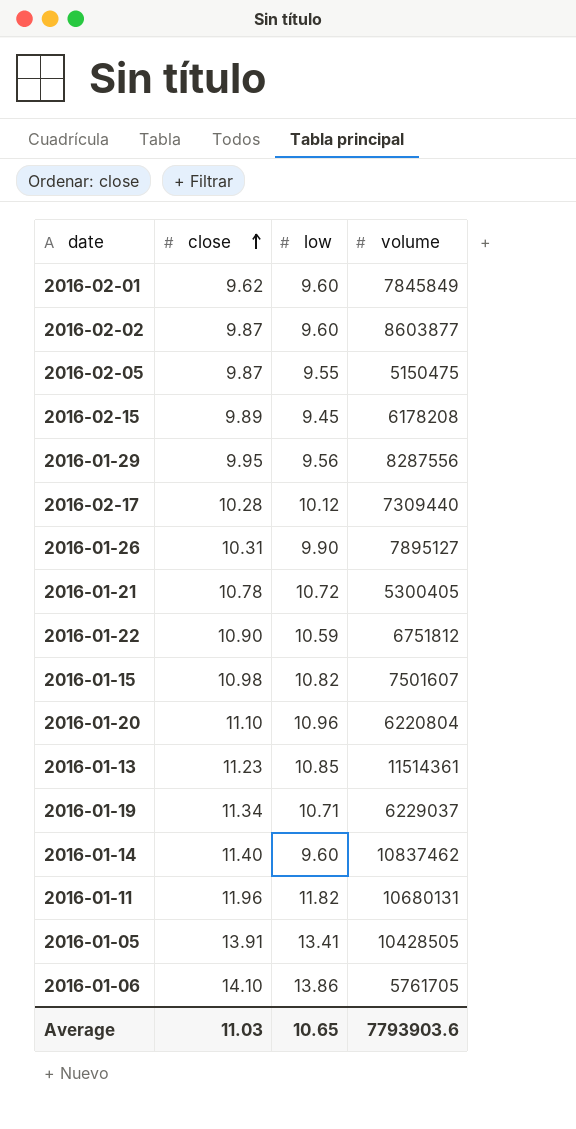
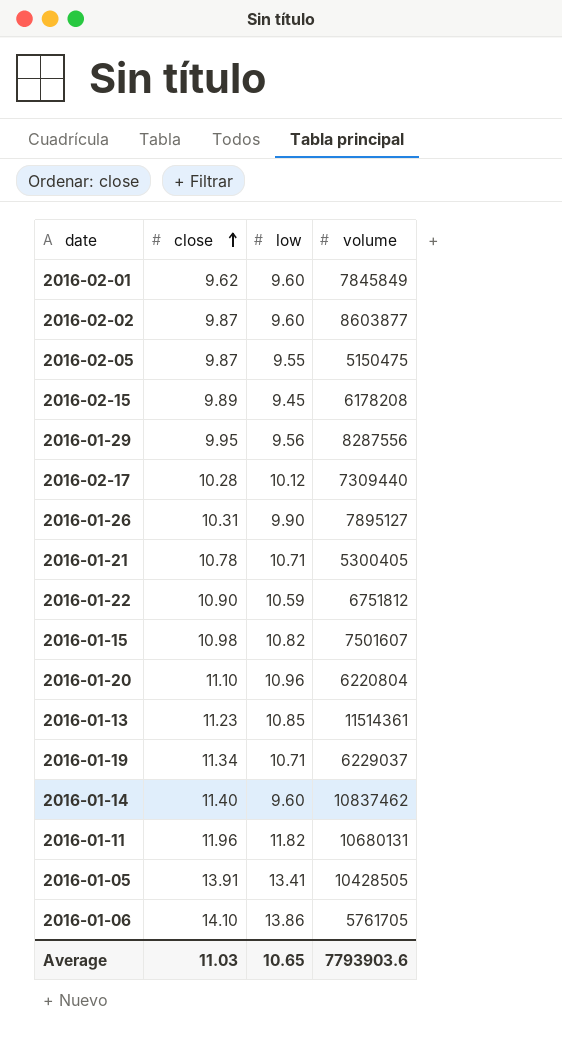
2016-01-21 | low: 10.72 -> 10.71

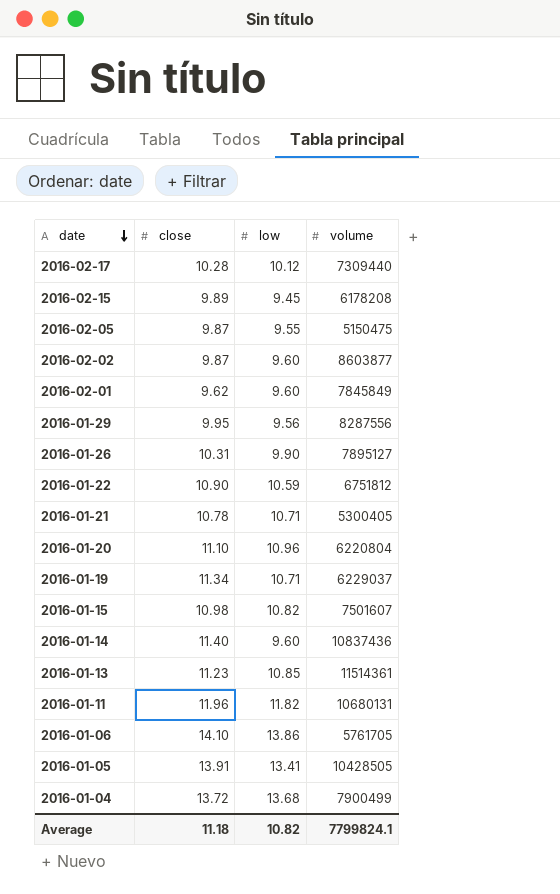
row order: close ascending -> date descending
2016-01-14 | volume: 10837462 -> 10837436
row 2016-01-04: none -> 13.72 | 13.68 | 7900499
Average | close: 11.03 -> 11.18
Average | low: 10.65 -> 10.82
Average | volume: 7793903.6 -> 7799824.1

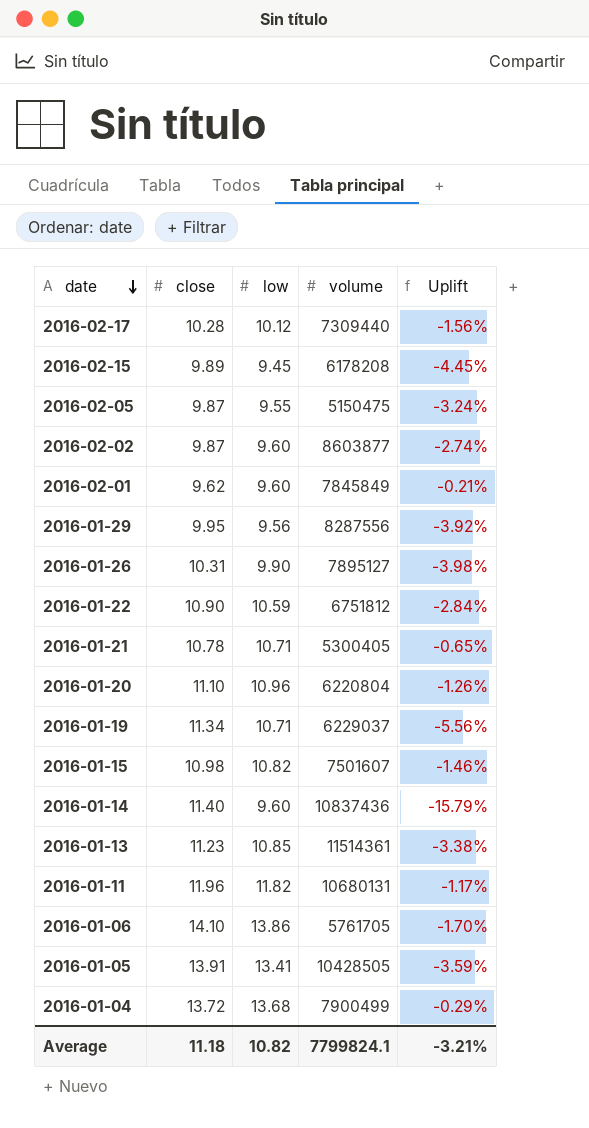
column Uplift | formula: none -> ([low] - [close]) / [close]

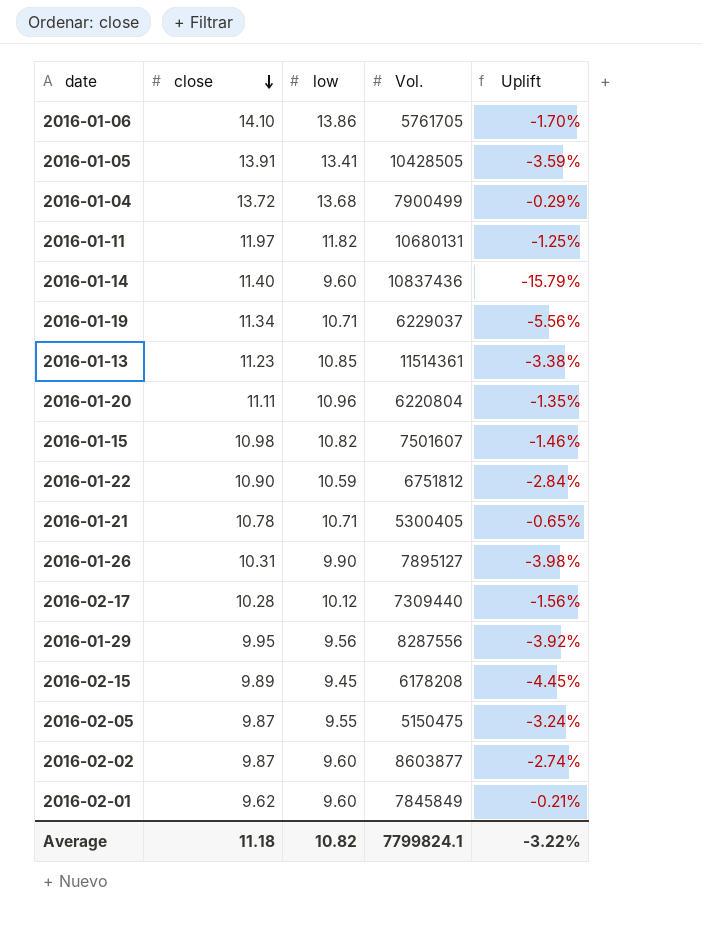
row order: date descending -> close descending
column name: volume -> Vol.
2016-01-11 | close: 11.96 -> 11.97
2016-01-11 | Uplift: -1.17% -> -1.25%
2016-01-20 | close: 11.10 -> 11.11
2016-01-20 | Uplift: -1.26% -> -1.35%
Average | Uplift: -3.21% -> -3.22%

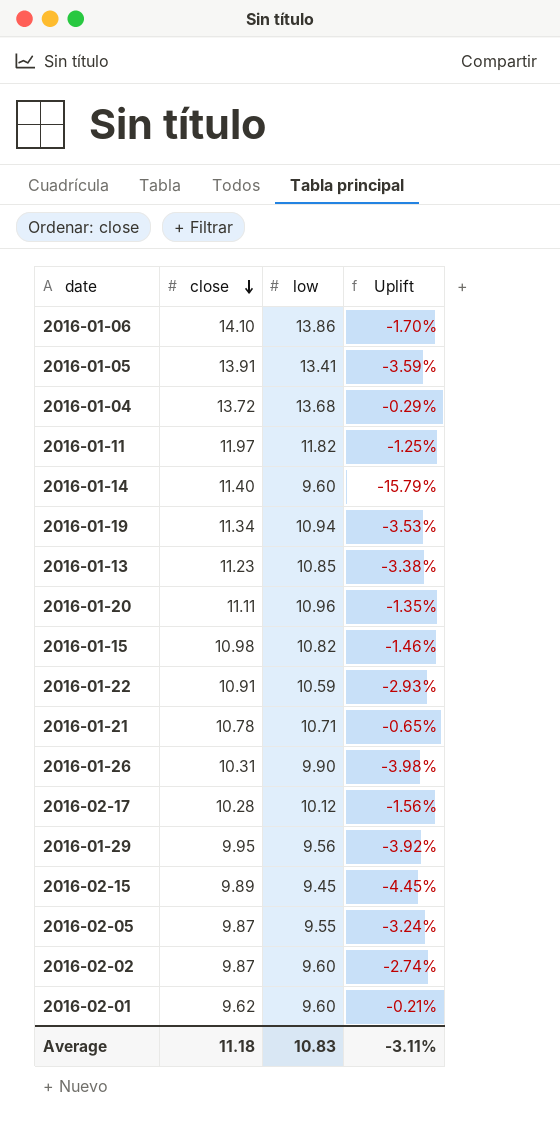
column Vol. | position: 4 -> none
2016-01-19 | low: 10.71 -> 10.94
2016-01-19 | Uplift: -5.56% -> -3.53%
2016-01-22 | close: 10.90 -> 10.91
2016-01-22 | Uplift: -2.84% -> -2.93%
Average | low: 10.82 -> 10.83
Average | Uplift: -3.22% -> -3.11%

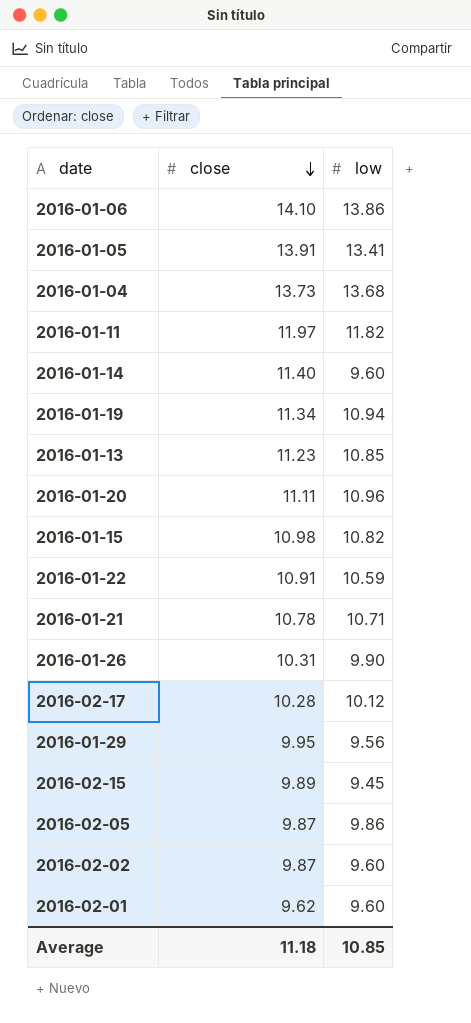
column Uplift | formula: ([low] - [close]) / [close] -> none
2016-01-04 | close: 13.72 -> 13.73
2016-02-05 | low: 9.55 -> 9.86
Average | low: 10.83 -> 10.85

